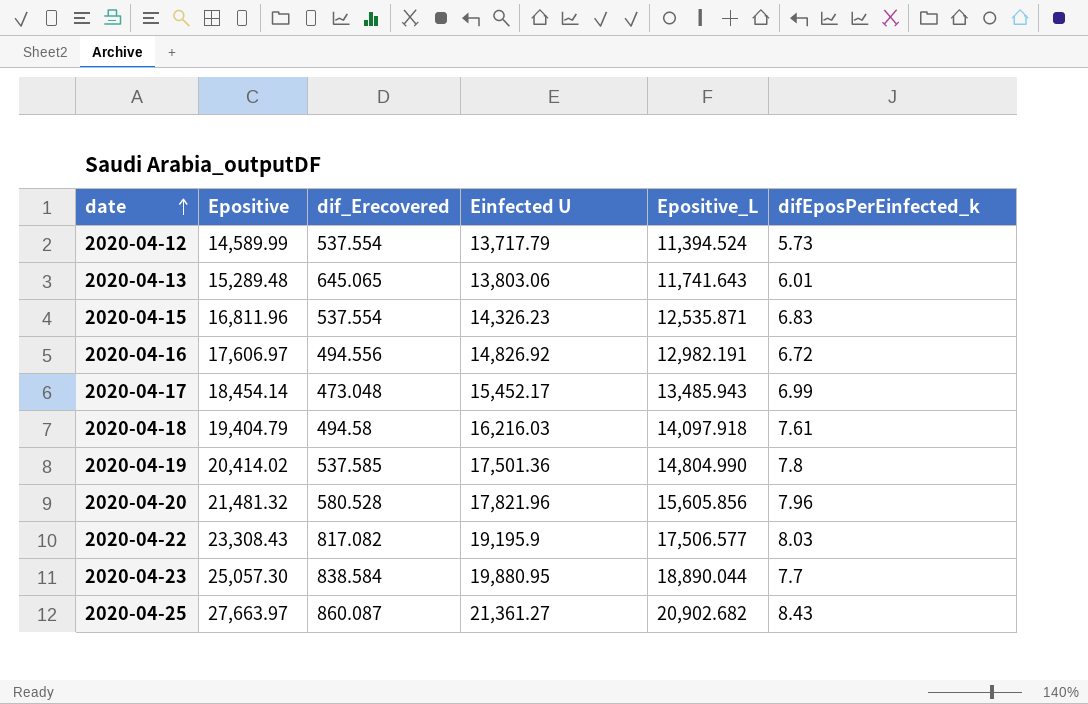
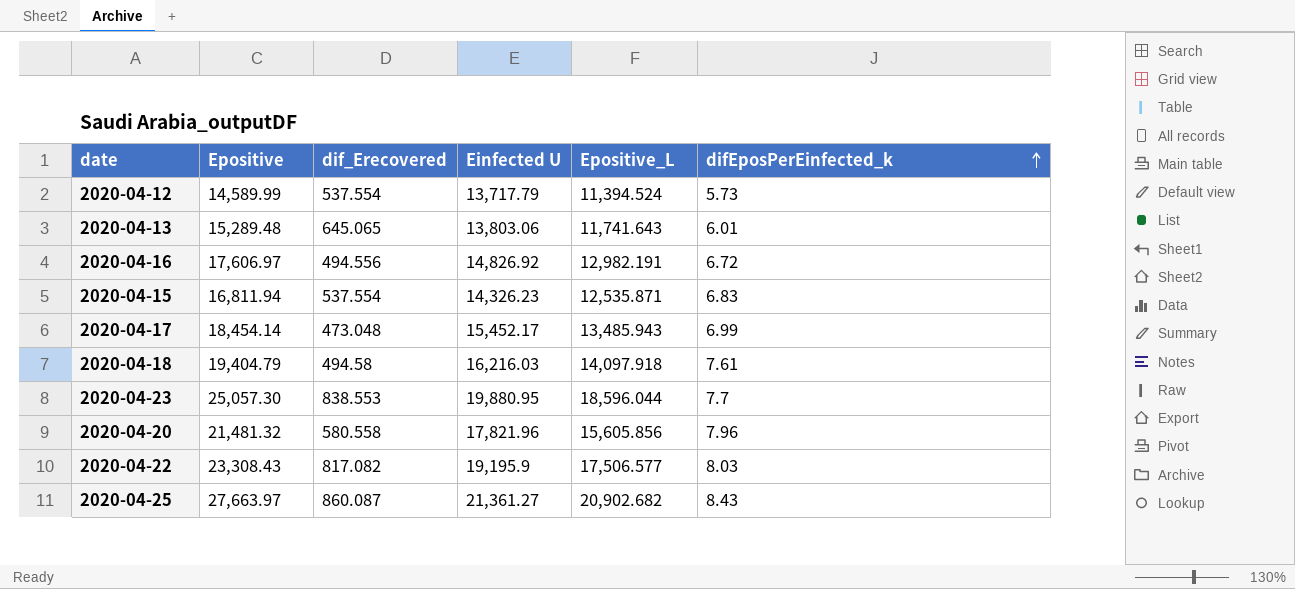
row order: date ascending -> difEposPerEinfected_k ascending
row 2020-04-19: 20,414.02 | 537.585 | 17,501.36 | 14,804.990 | 7.8 -> none
2020-04-15 | Epositive: 16,811.96 -> 16,811.94
2020-04-23 | dif_Erecovered: 838.584 -> 838.553
2020-04-23 | Epositive_L: 18,890.044 -> 18,596.044
2020-04-20 | dif_Erecovered: 580.528 -> 580.558

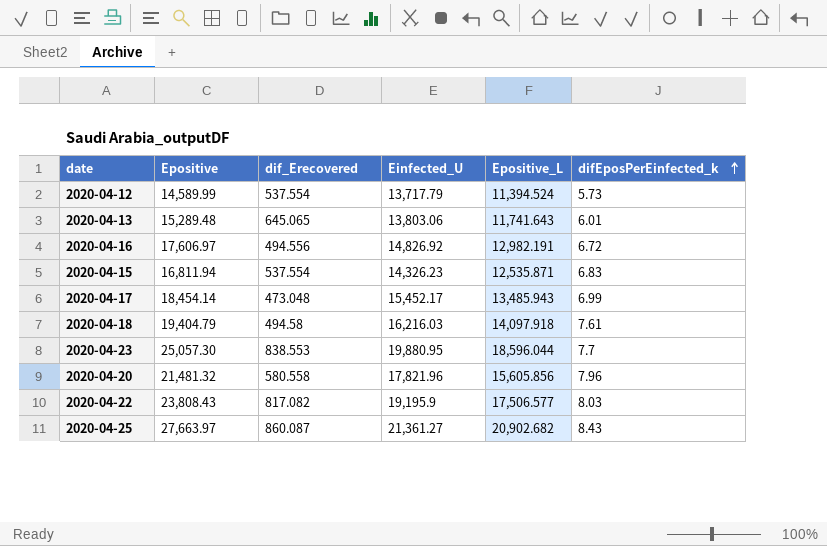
column name: Einfected U -> Einfected_U
2020-04-22 | Epositive: 23,308.43 -> 23,808.43

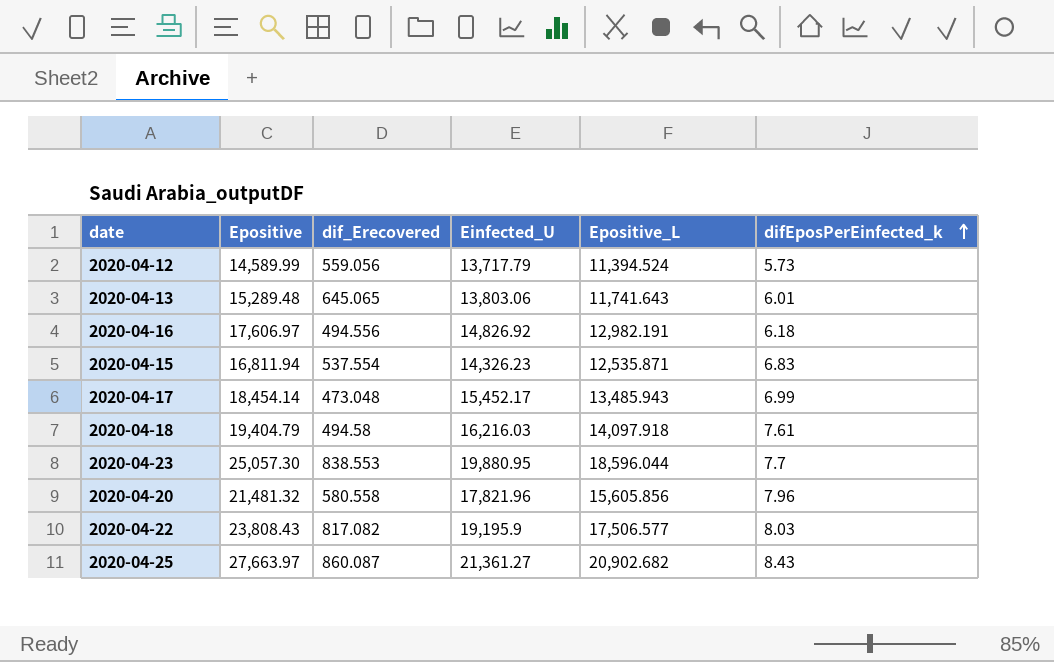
2020-04-12 | dif_Erecovered: 537.554 -> 559.056
2020-04-16 | difEposPerEinfected_k: 6.72 -> 6.18

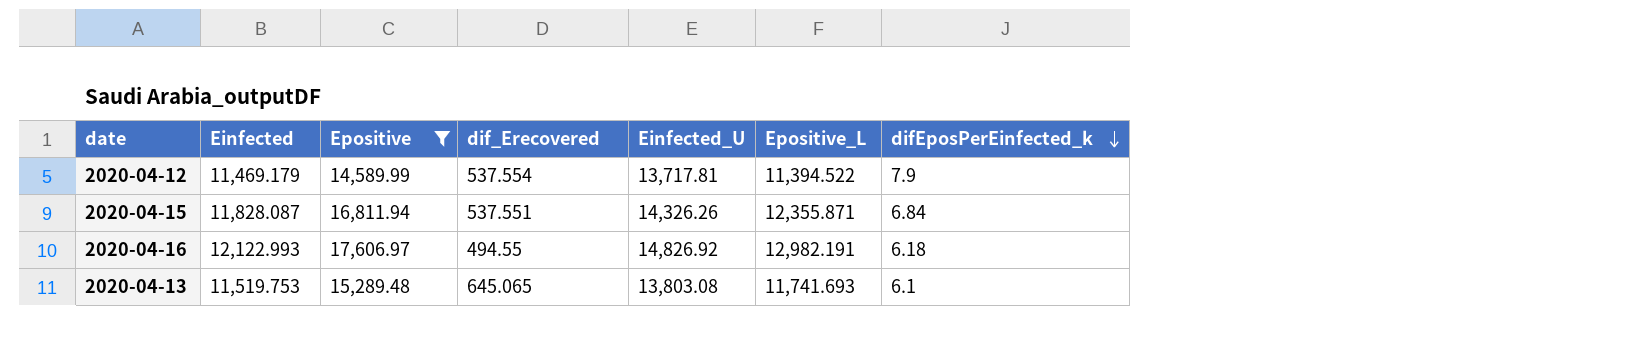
filter: none -> Epositive <= 17,606.97
row order: difEposPerEinfected_k ascending -> difEposPerEinfected_k descending
column Einfected | position: none -> 2
2020-04-12 | dif_Erecovered: 559.056 -> 537.554
2020-04-12 | Einfected_U: 13,717.79 -> 13,717.81
2020-04-12 | Epositive_L: 11,394.524 -> 11,394.522
2020-04-12 | difEposPerEinfected_k: 5.73 -> 7.9
2020-04-15 | dif_Erecovered: 537.554 -> 537.551
2020-04-15 | Einfected_U: 14,326.23 -> 14,326.26
2020-04-15 | Epositive_L: 12,535.871 -> 12,355.871
2020-04-15 | difEposPerEinfected_k: 6.83 -> 6.84
2020-04-16 | dif_Erecovered: 494.556 -> 494.55
2020-04-13 | Einfected_U: 13,803.06 -> 13,803.08
2020-04-13 | Epositive_L: 11,741.643 -> 11,741.693
2020-04-13 | difEposPerEinfected_k: 6.01 -> 6.1

